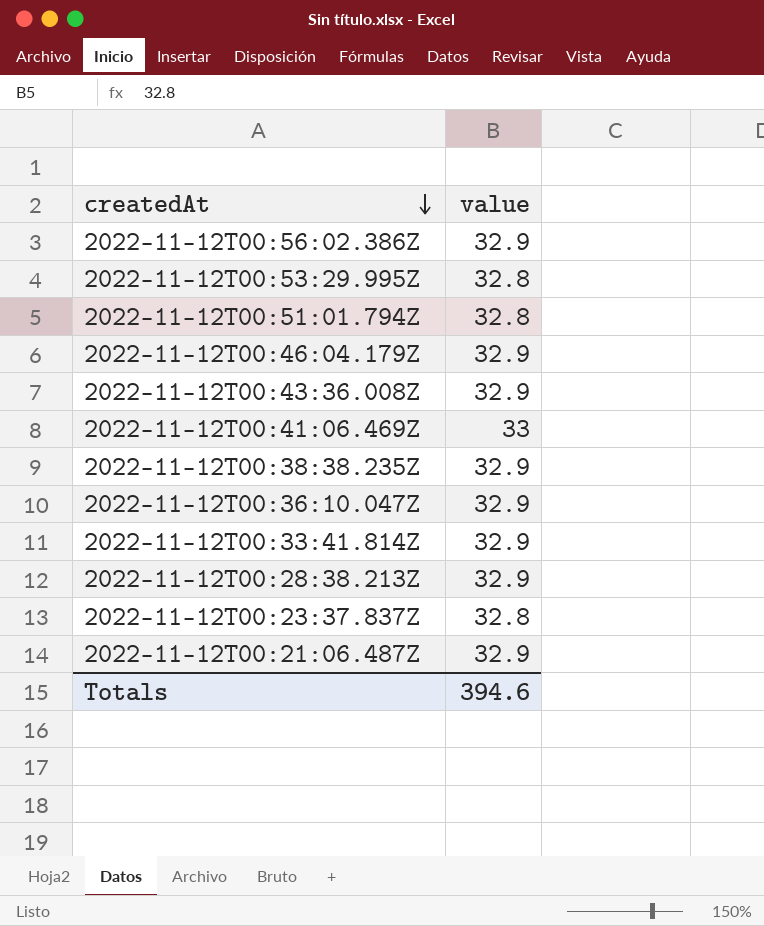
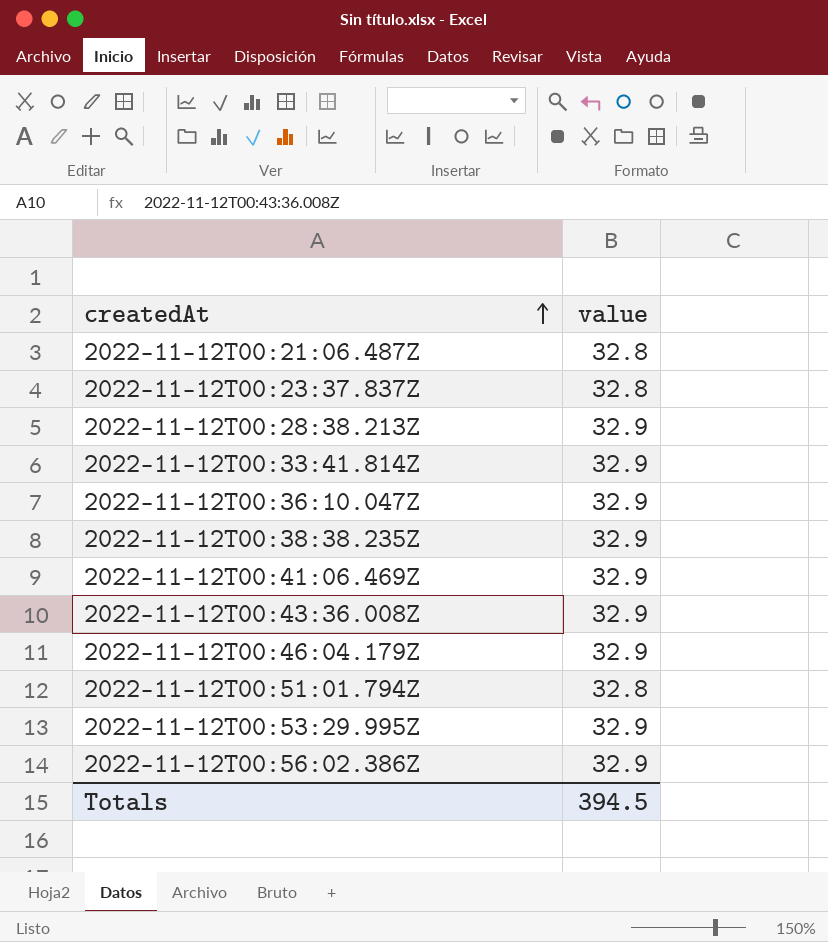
row order: createdAt descending -> createdAt ascending
2022-11-12T00:21:06.487Z | value: 32.9 -> 32.8
2022-11-12T00:41:06.469Z | value: 33 -> 32.9
2022-11-12T00:53:29.995Z | value: 32.8 -> 32.9
Totals | value: 394.6 -> 394.5

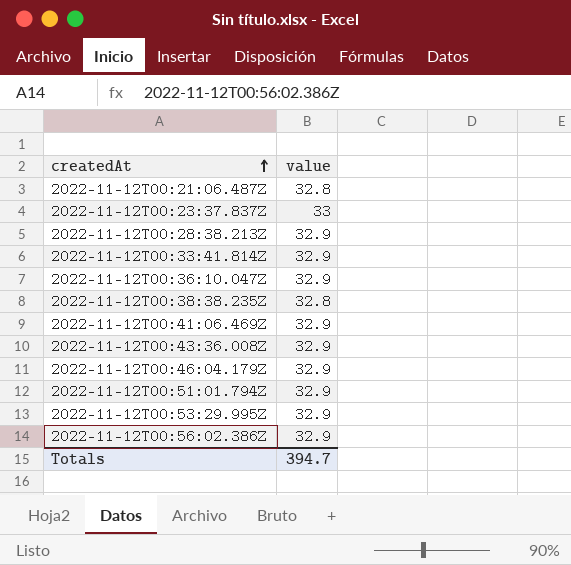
2022-11-12T00:23:37.837Z | value: 32.8 -> 33
2022-11-12T00:38:38.235Z | value: 32.9 -> 32.8
2022-11-12T00:51:01.794Z | value: 32.8 -> 32.9
Totals | value: 394.5 -> 394.7

